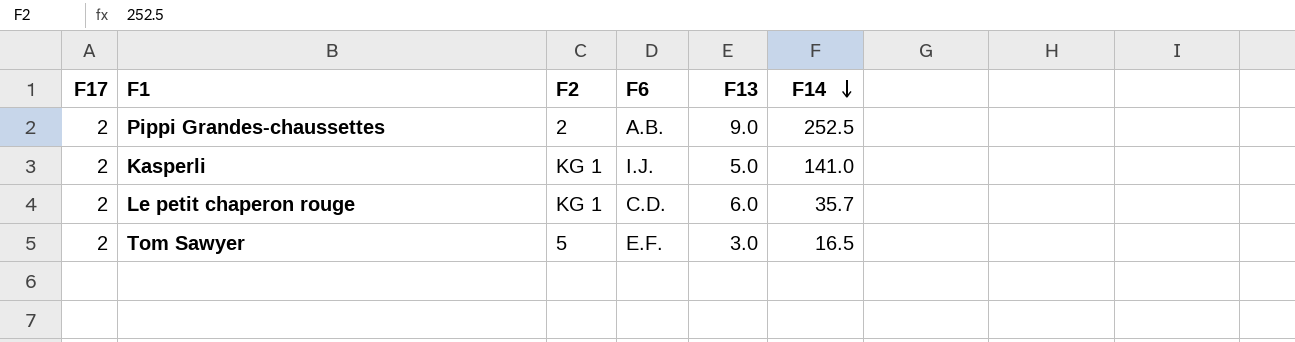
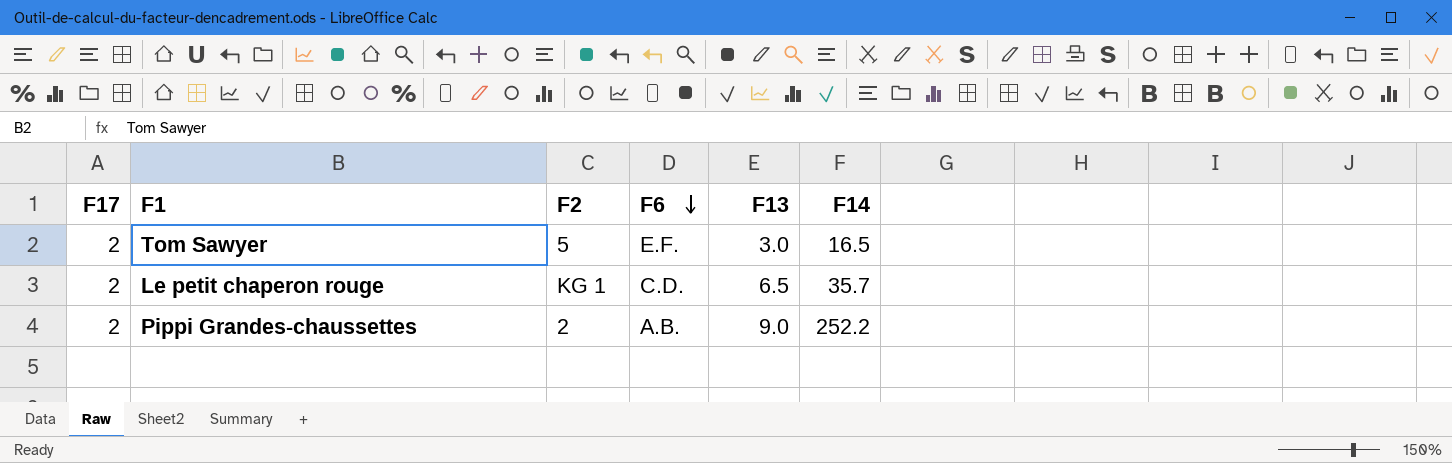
row order: F14 descending -> F6 descending
row Kasperli: 2 | KG 1 | I.J. | 5.0 | 141.0 -> none
Le petit chaperon rouge | F13: 6.0 -> 6.5
Pippi Grandes-chaussettes | F14: 252.5 -> 252.2

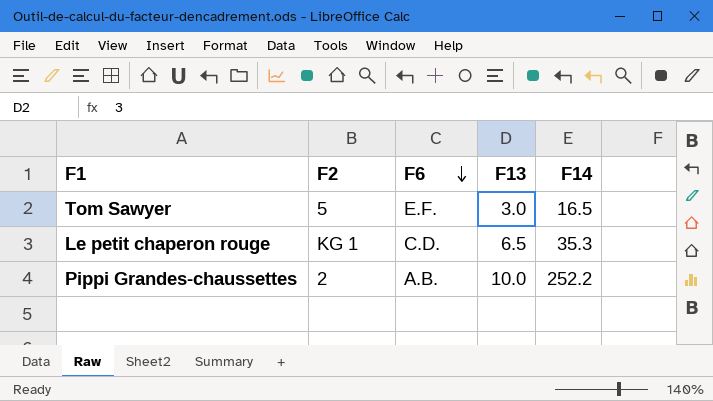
column F17 | position: 1 -> none
Le petit chaperon rouge | F14: 35.7 -> 35.3
Pippi Grandes-chaussettes | F13: 9.0 -> 10.0

